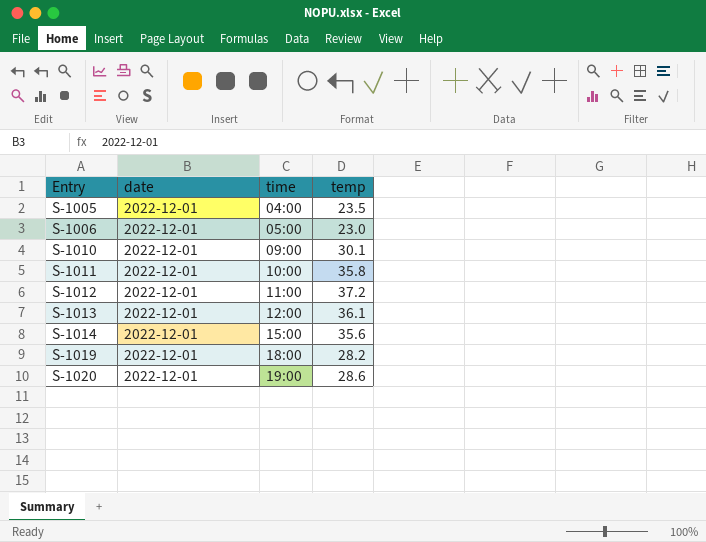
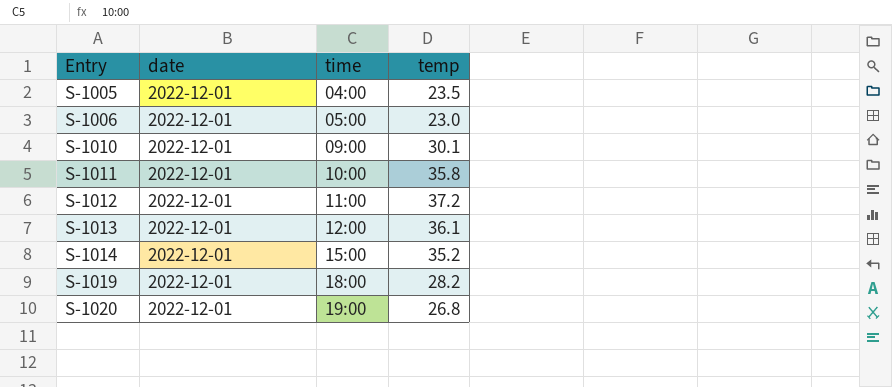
S-1014 | temp: 35.6 -> 35.2
S-1020 | temp: 28.6 -> 26.8

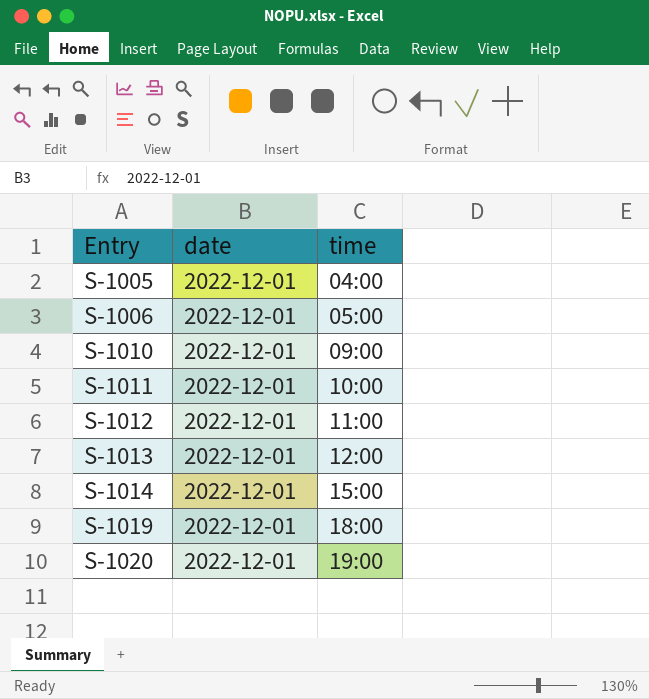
column temp | position: 4 -> none

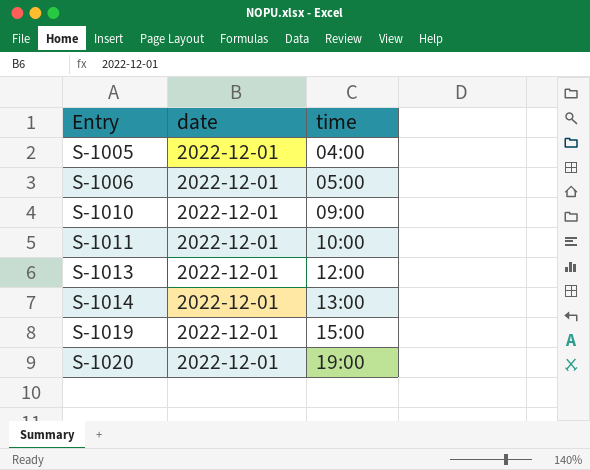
row S-1012: 2022-12-01 | 11:00 -> none
S-1014 | time: 15:00 -> 13:00
S-1019 | time: 18:00 -> 15:00

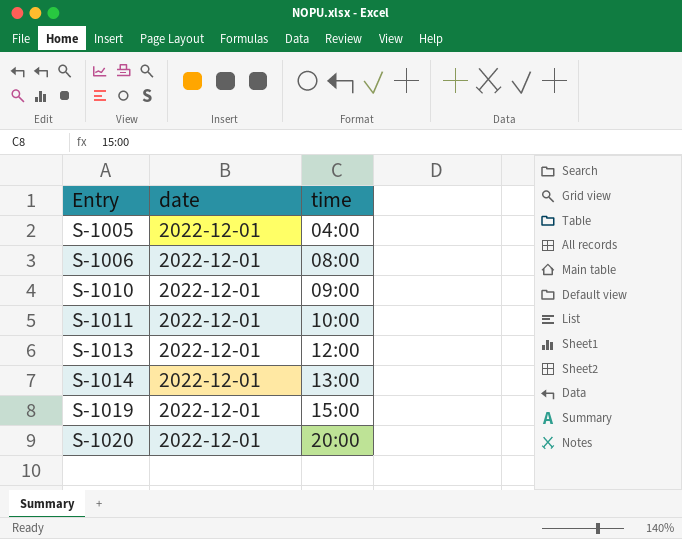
S-1006 | time: 05:00 -> 08:00
S-1020 | time: 19:00 -> 20:00

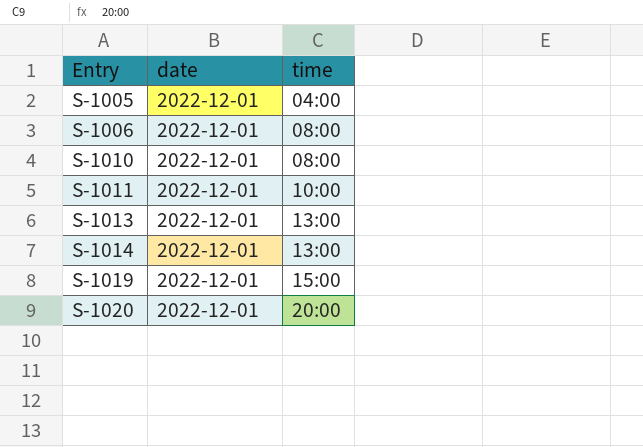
S-1010 | time: 09:00 -> 08:00
S-1013 | time: 12:00 -> 13:00

